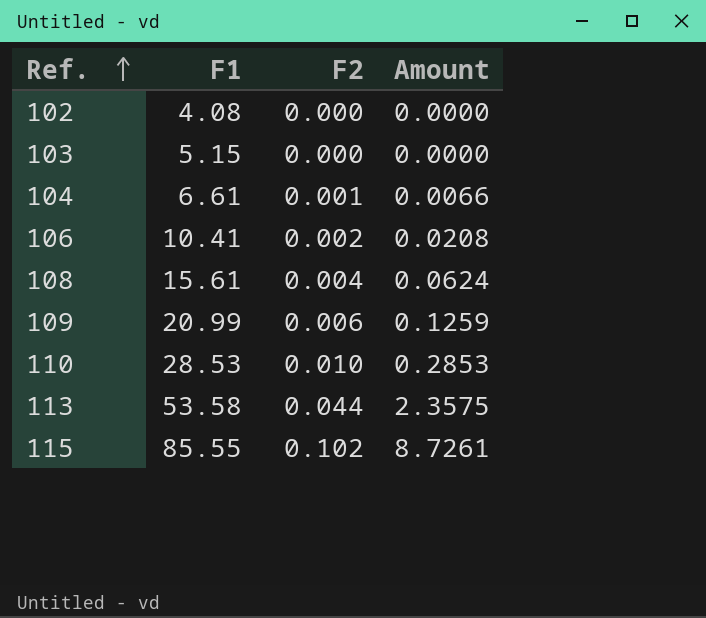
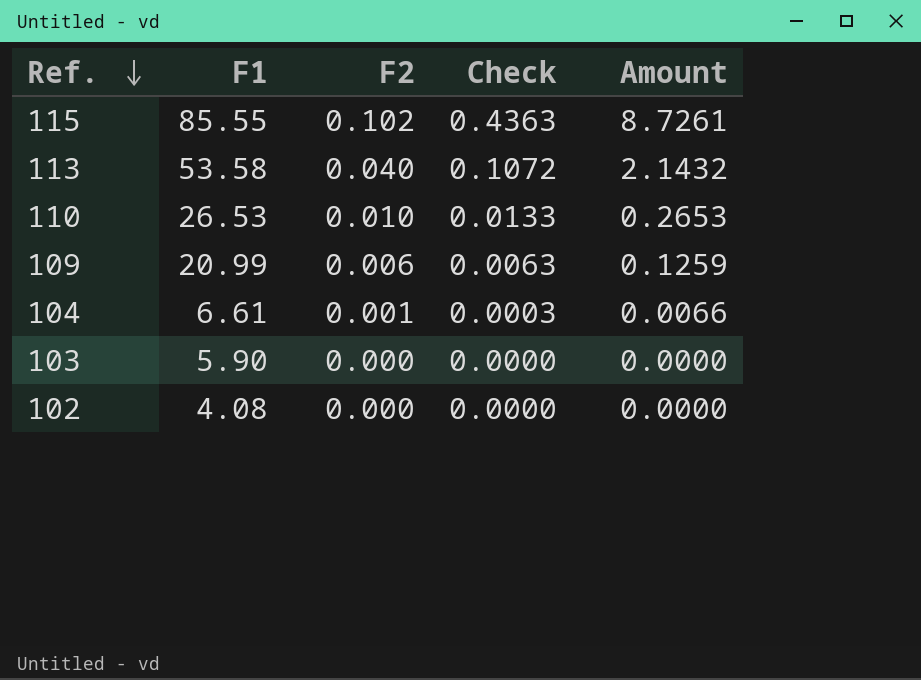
row order: Ref. ascending -> Ref. descending
column Check | formula: none -> [Amount] * 0.05
row 106: 10.41 | 0.002 | 0.0208 -> none
row 108: 15.61 | 0.004 | 0.0624 -> none
113 | F2: 0.044 -> 0.040
113 | Amount: 2.3575 -> 2.1432
110 | F1: 28.53 -> 26.53
110 | Amount: 0.2853 -> 0.2653
103 | F1: 5.15 -> 5.90

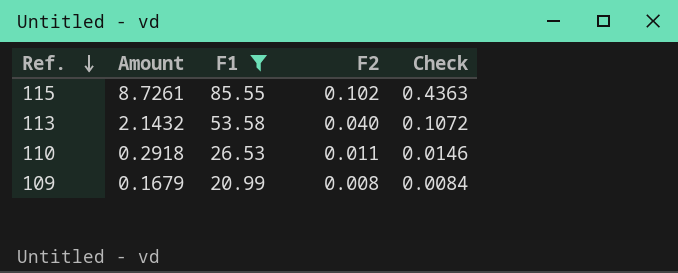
filter: none -> F1 >= 20.99
column Amount | position: 5 -> 2
110 | Amount: 0.2653 -> 0.2918
110 | F2: 0.010 -> 0.011
110 | Check: 0.0133 -> 0.0146
109 | Amount: 0.1259 -> 0.1679
109 | F2: 0.006 -> 0.008
109 | Check: 0.0063 -> 0.0084

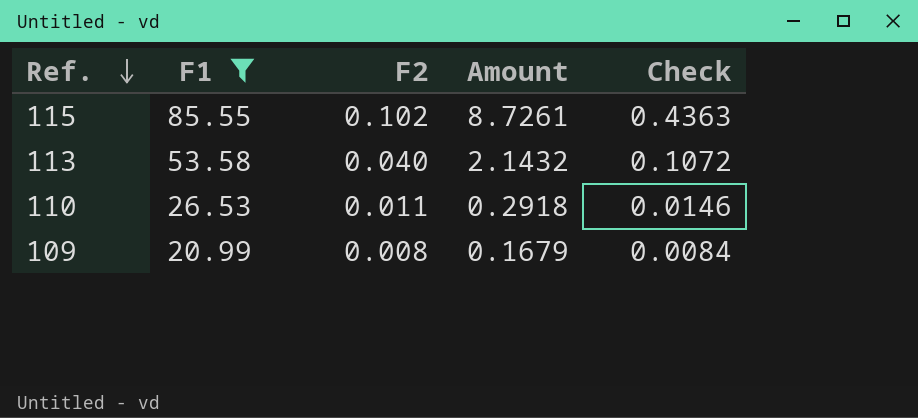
column Amount | position: 2 -> 4

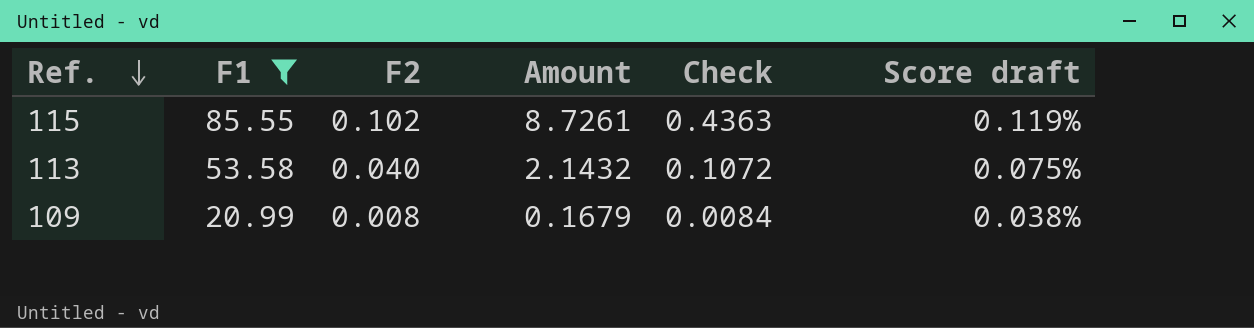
column Score draft | formula: none -> [F2] / [F1]
row 110: 26.53 | 0.011 | 0.2918 | 0.0146 -> none

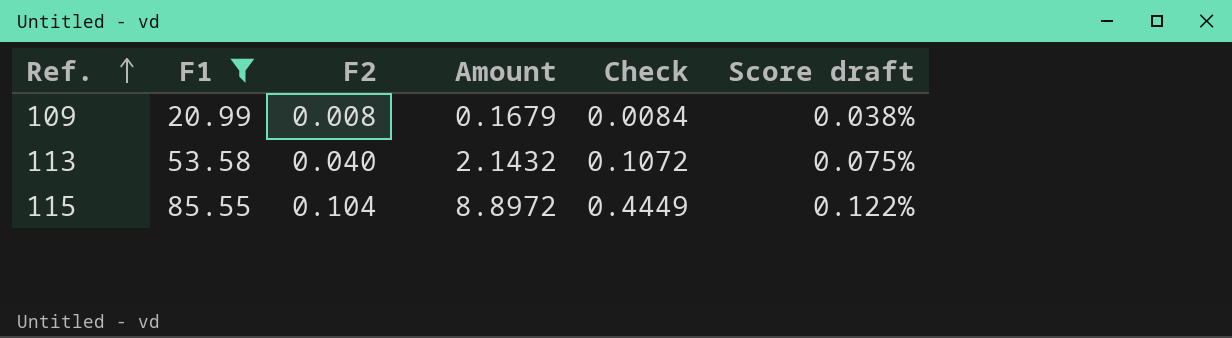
row order: Ref. descending -> Ref. ascending
115 | F2: 0.102 -> 0.104
115 | Amount: 8.7261 -> 8.8972
115 | Check: 0.4363 -> 0.4449
115 | Score draft: 0.119% -> 0.122%

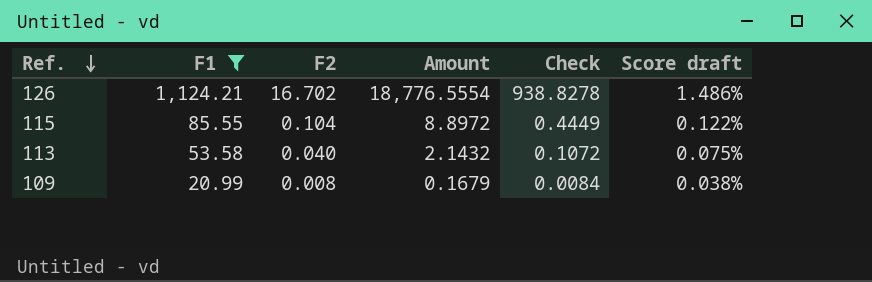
row order: Ref. ascending -> Ref. descending
row 126: none -> 1,124.21 | 16.702 | 18,776.5554 | 938.8278 | 1.486%

